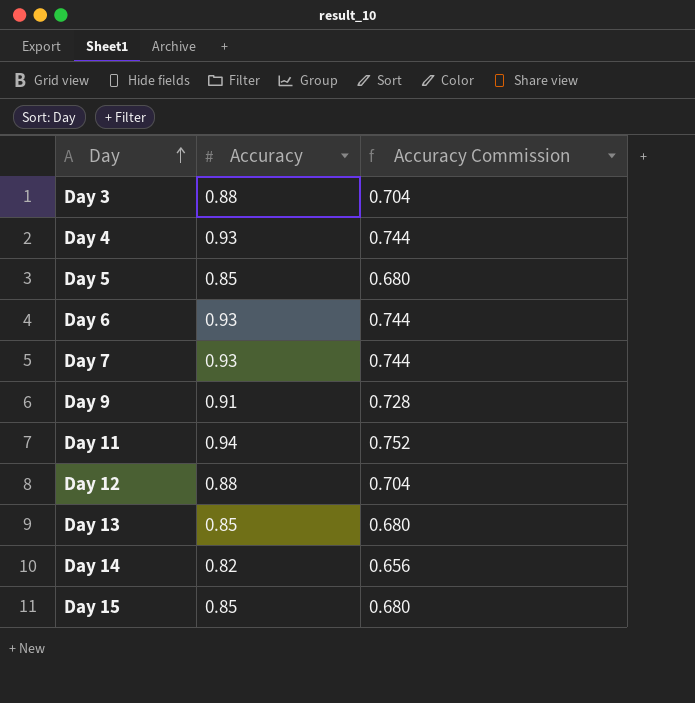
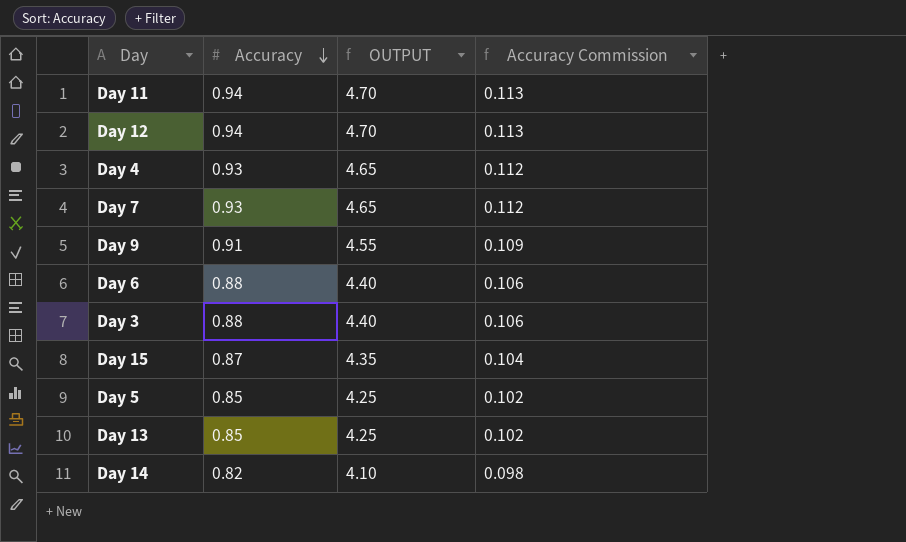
row order: Day ascending -> Accuracy descending
column OUTPUT | formula: none -> [Accuracy] * 5
column Accuracy Commission | formula: [Accuracy] * 0.8 -> [Accuracy] * 0.12
Day 12 | Accuracy: 0.88 -> 0.94
Day 6 | Accuracy: 0.93 -> 0.88
Day 15 | Accuracy: 0.85 -> 0.87

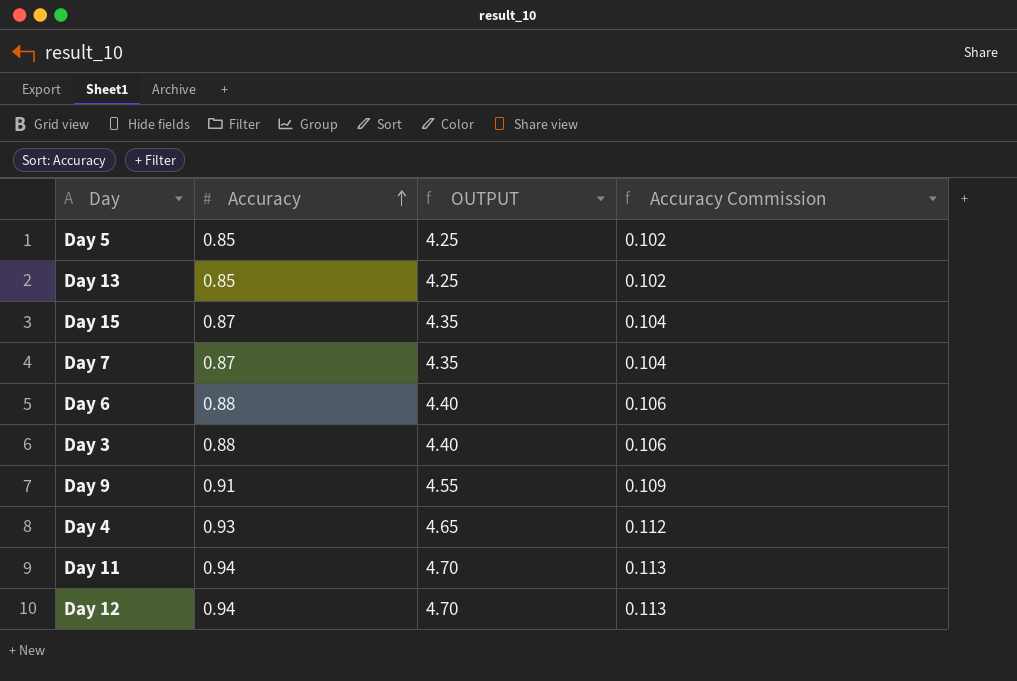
row order: Accuracy descending -> Accuracy ascending
row Day 14: 0.82 | 4.10 | 0.098 -> none
Day 7 | Accuracy: 0.93 -> 0.87
Day 7 | OUTPUT: 4.65 -> 4.35
Day 7 | Accuracy Commission: 0.112 -> 0.104

